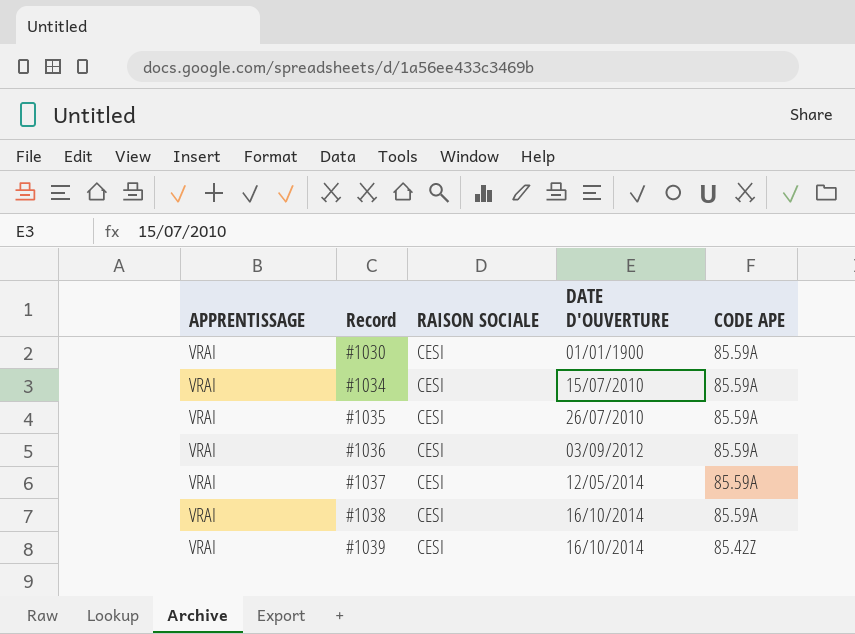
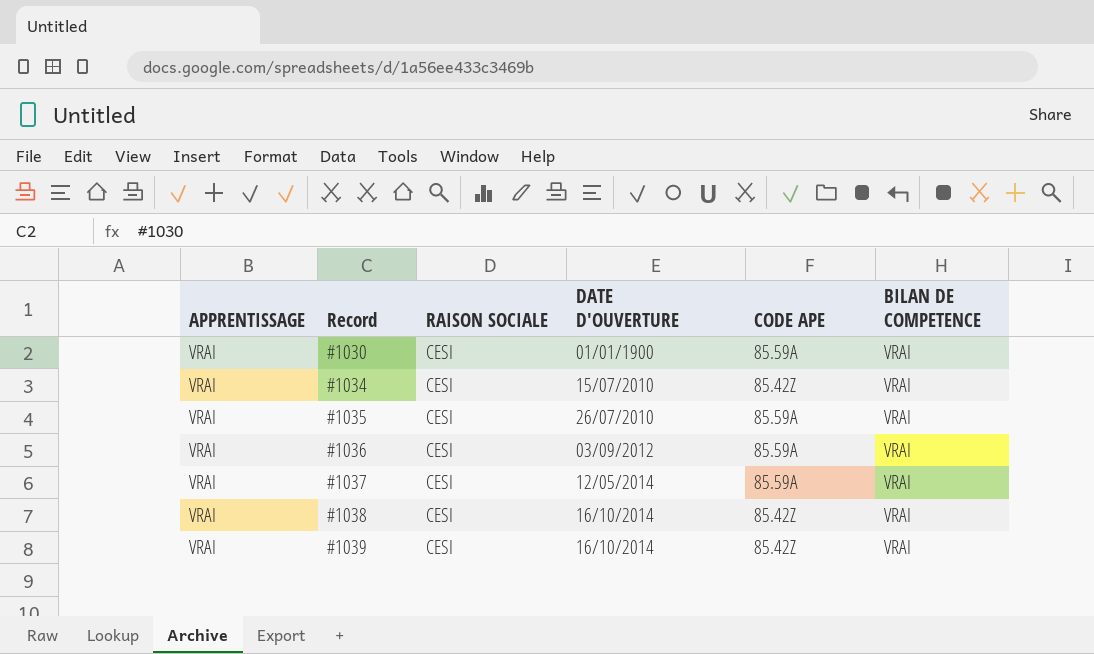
column BILAN DE COMPETENCE | position: none -> 6
#1034 | CODE APE: 85.59A -> 85.42Z
#1038 | CODE APE: 85.59A -> 85.42Z

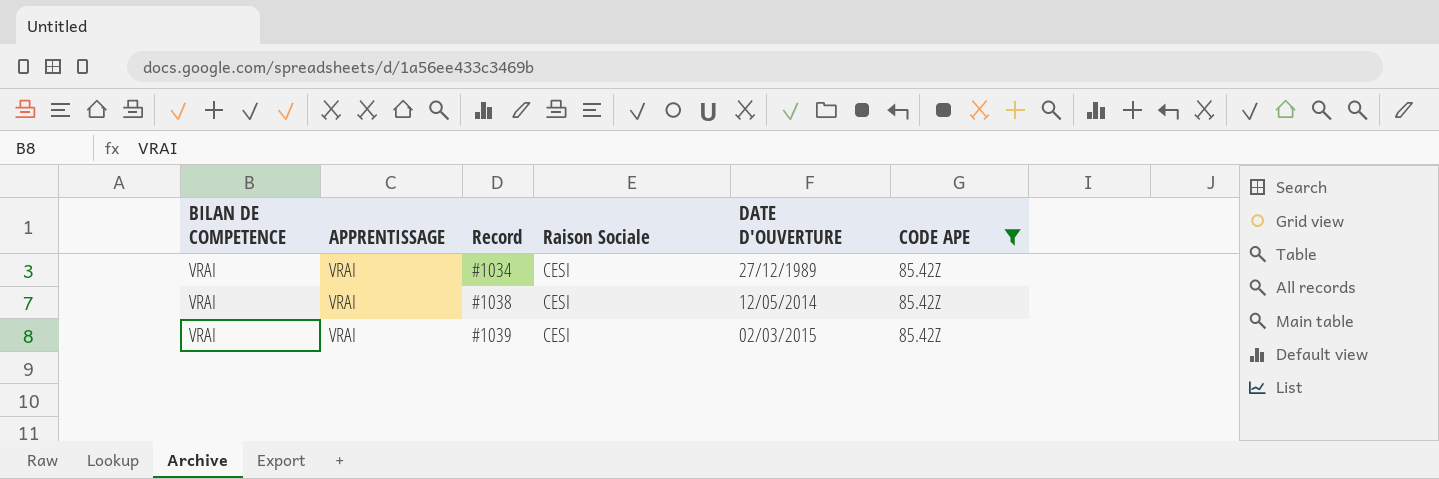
filter: none -> CODE APE = 85.42Z
column BILAN DE COMPETENCE | position: 6 -> 1
column name: RAISON SOCIALE -> Raison Sociale
#1034 | DATE D'OUVERTURE: 15/07/2010 -> 27/12/1989
#1038 | DATE D'OUVERTURE: 16/10/2014 -> 12/05/2014
#1039 | DATE D'OUVERTURE: 16/10/2014 -> 02/03/2015

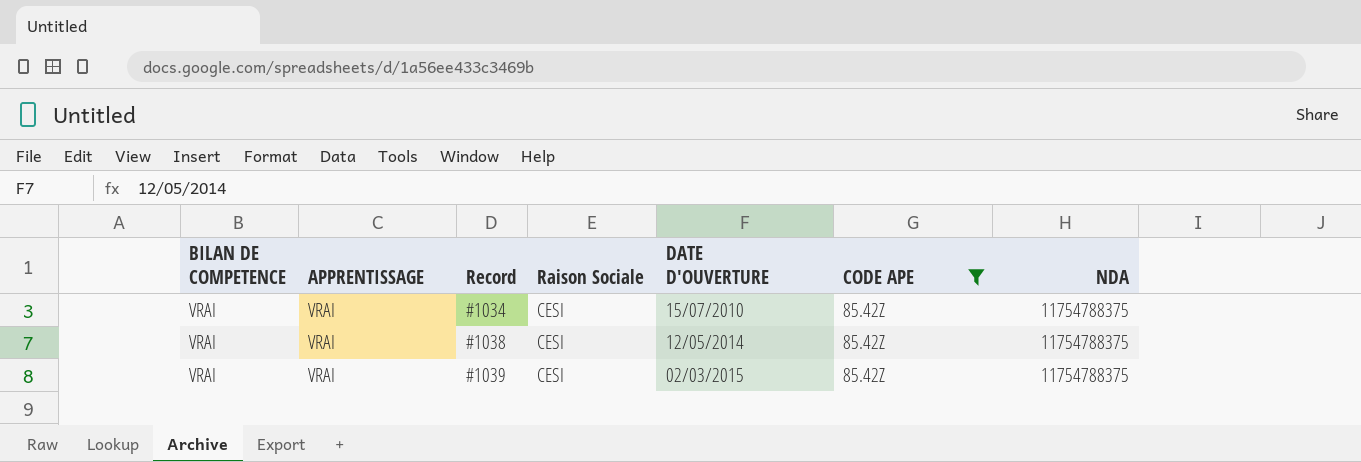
column NDA | position: none -> 7
#1034 | DATE D'OUVERTURE: 27/12/1989 -> 15/07/2010

